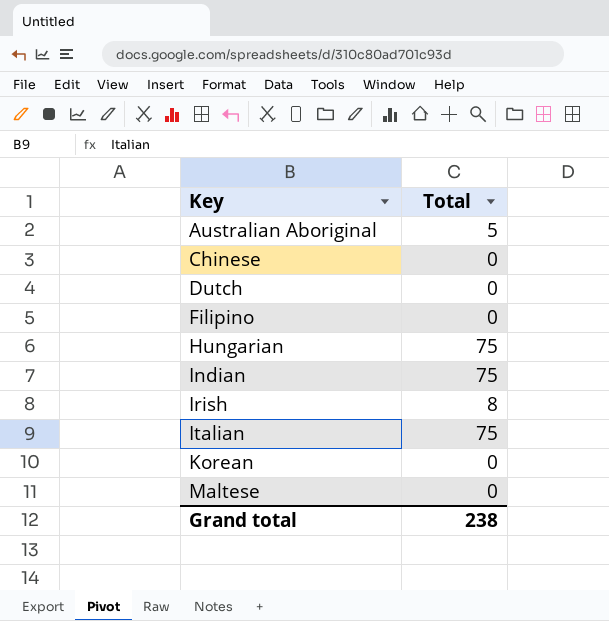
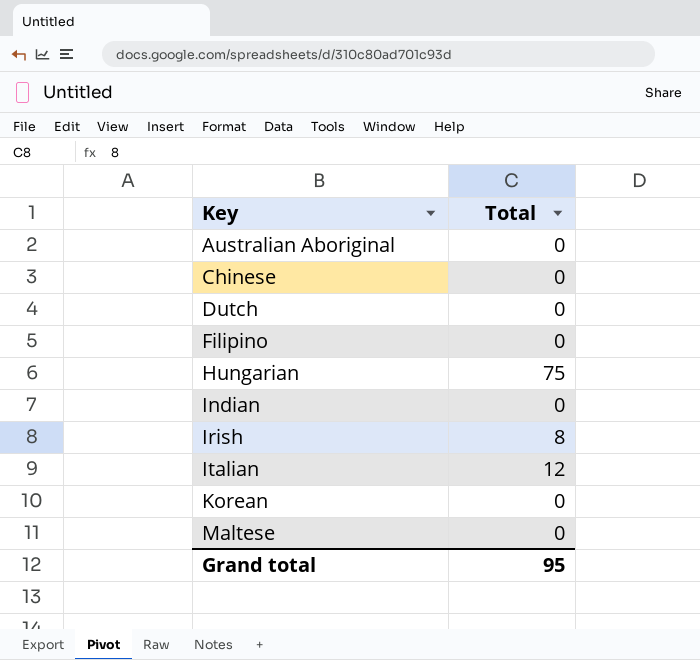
Australian Aboriginal | Total: 5 -> 0
Indian | Total: 75 -> 0
Italian | Total: 75 -> 12
Grand total | Total: 238 -> 95

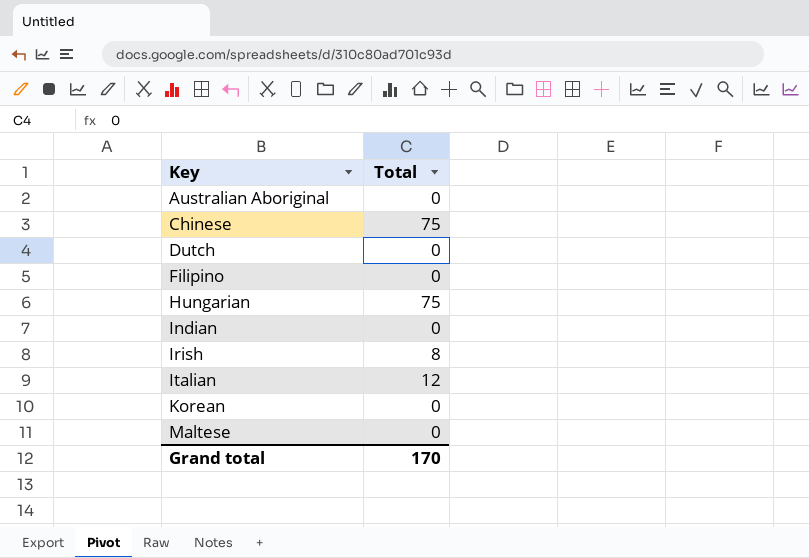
Chinese | Total: 0 -> 75
Grand total | Total: 95 -> 170

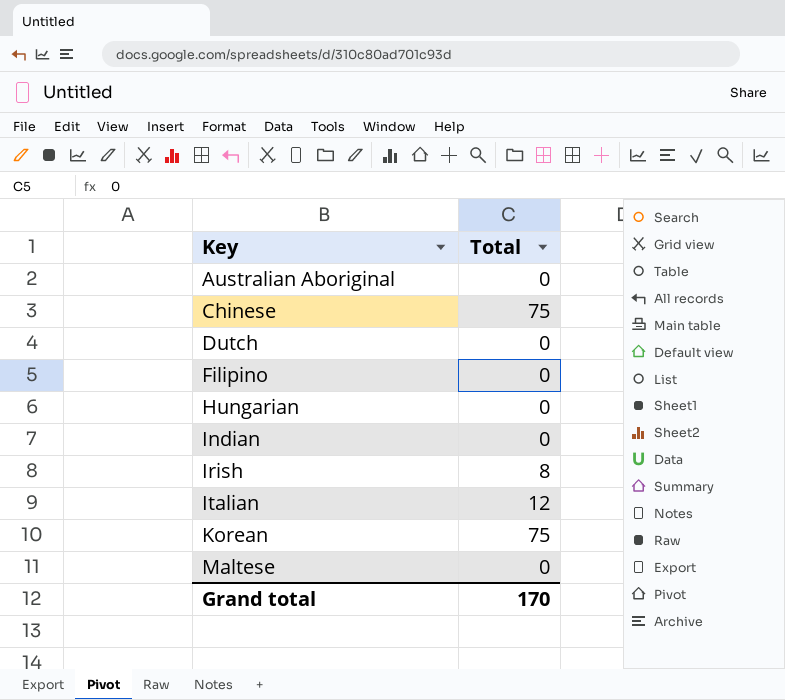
Hungarian | Total: 75 -> 0
Korean | Total: 0 -> 75

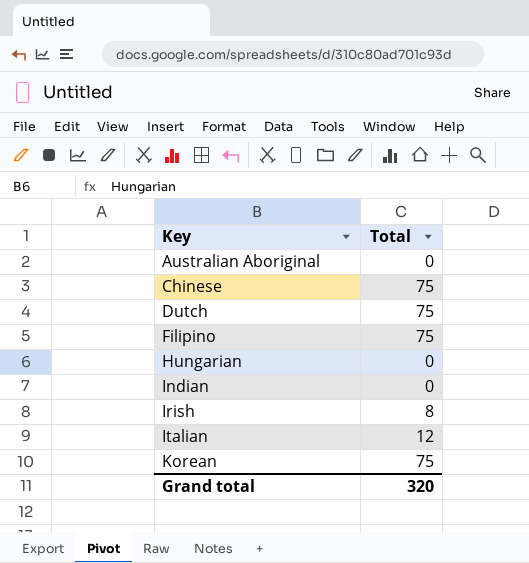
row Maltese: 0 -> none
Dutch | Total: 0 -> 75
Filipino | Total: 0 -> 75
Grand total | Total: 170 -> 320

